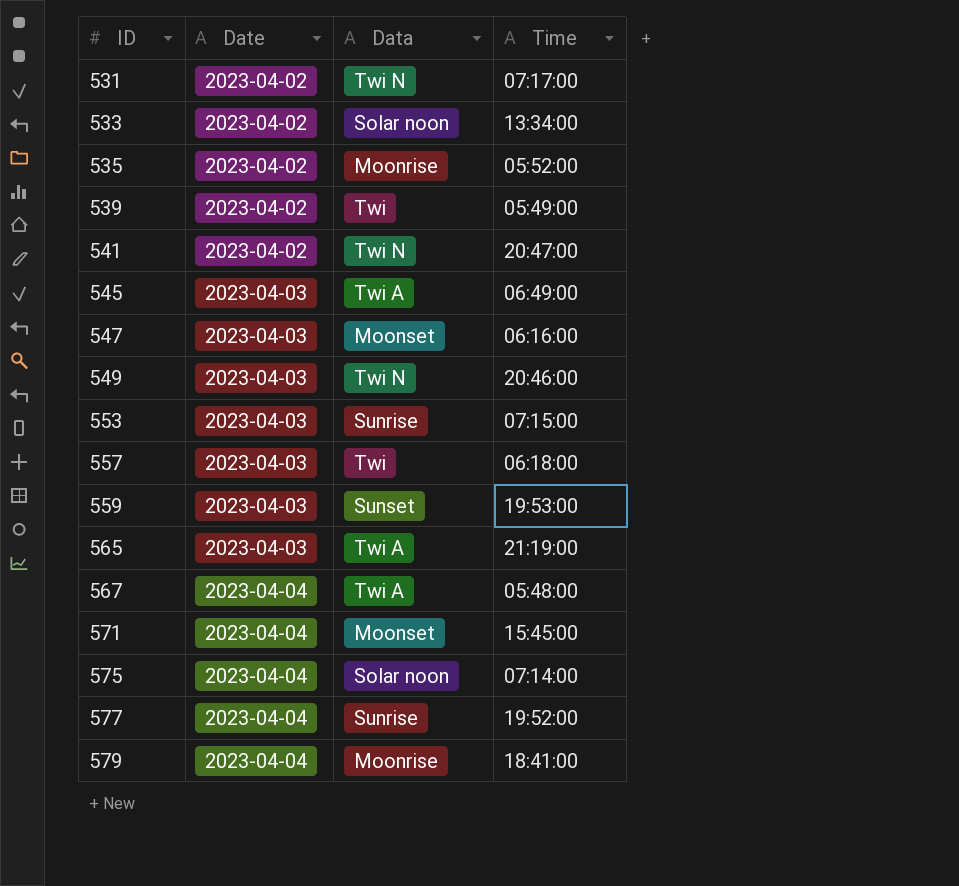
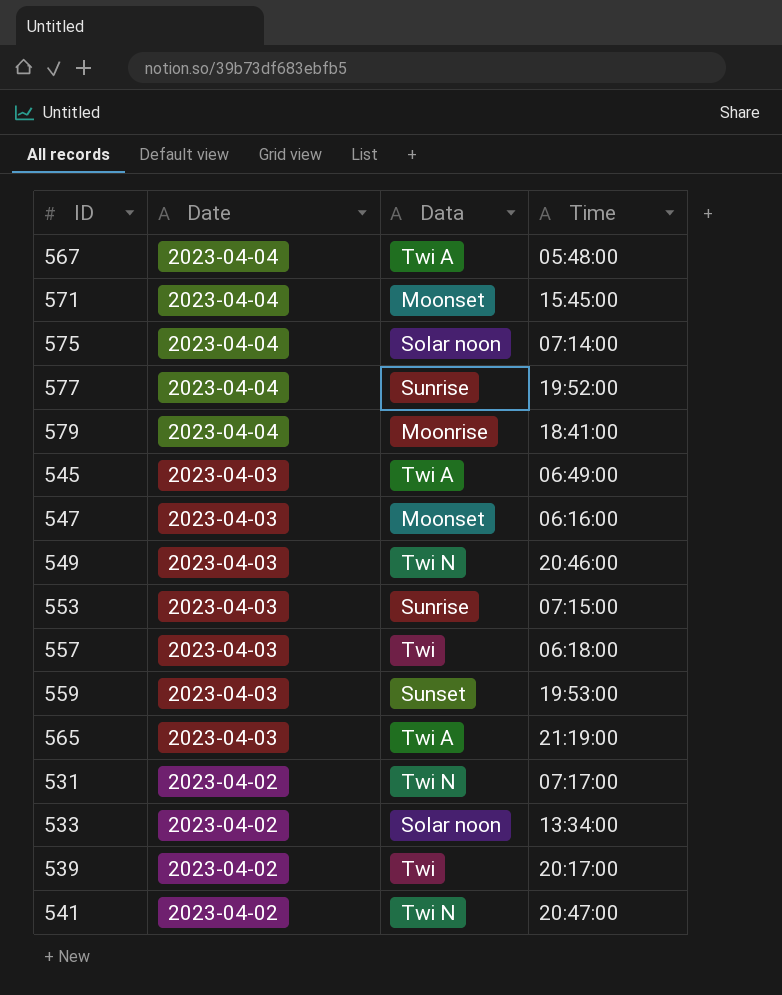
row order: ID ascending -> Date descending
row 535: 2023-04-02 | Moonrise | 05:52:00 -> none
539 | Time: 05:49:00 -> 20:17:00

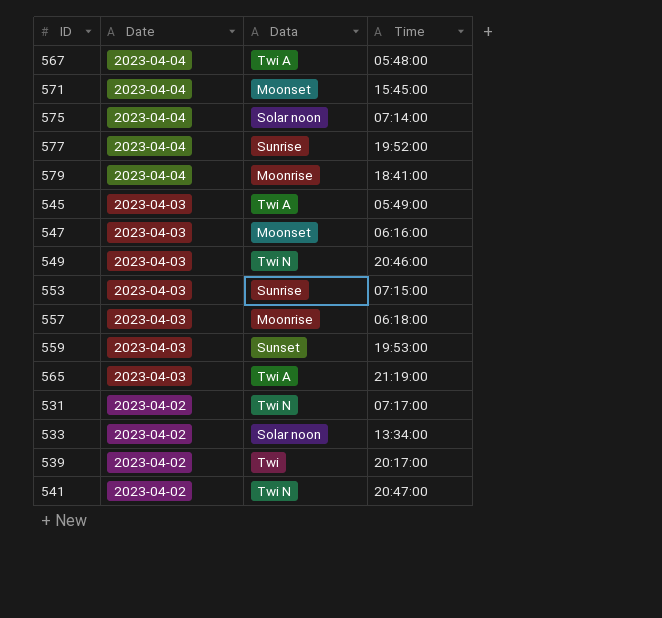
545 | Time: 06:49:00 -> 05:49:00
557 | Data: Twi -> Moonrise

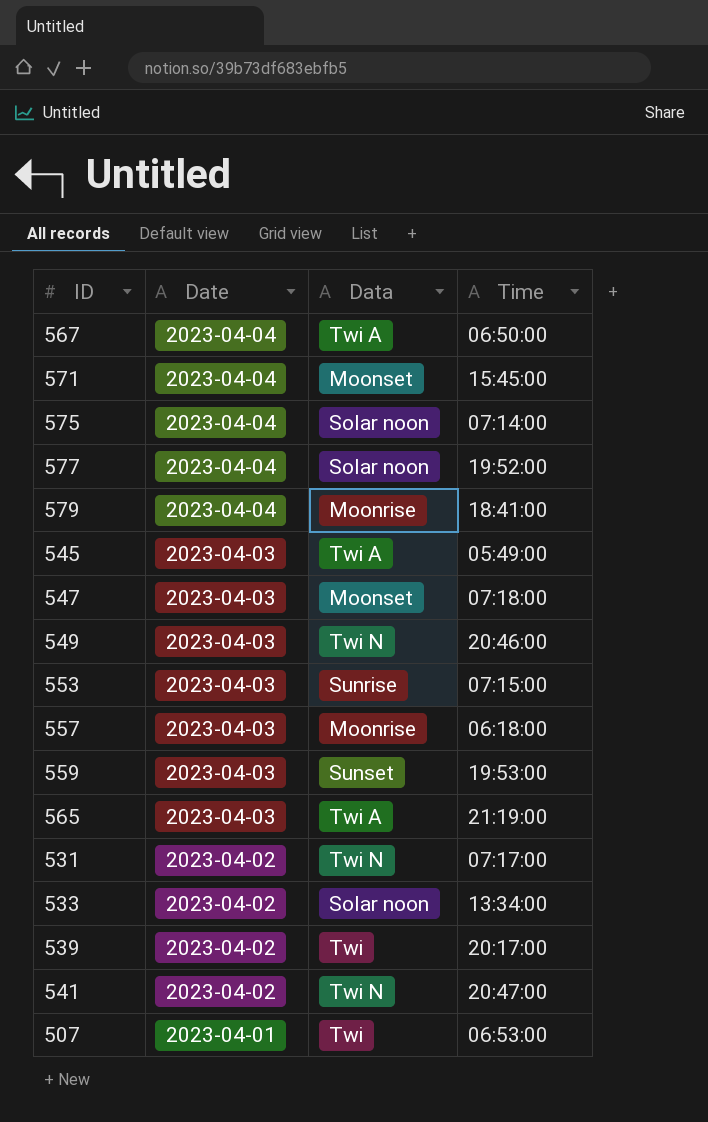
567 | Time: 05:48:00 -> 06:50:00
577 | Data: Sunrise -> Solar noon
547 | Time: 06:16:00 -> 07:18:00
row 507: none -> 2023-04-01 | Twi | 06:53:00

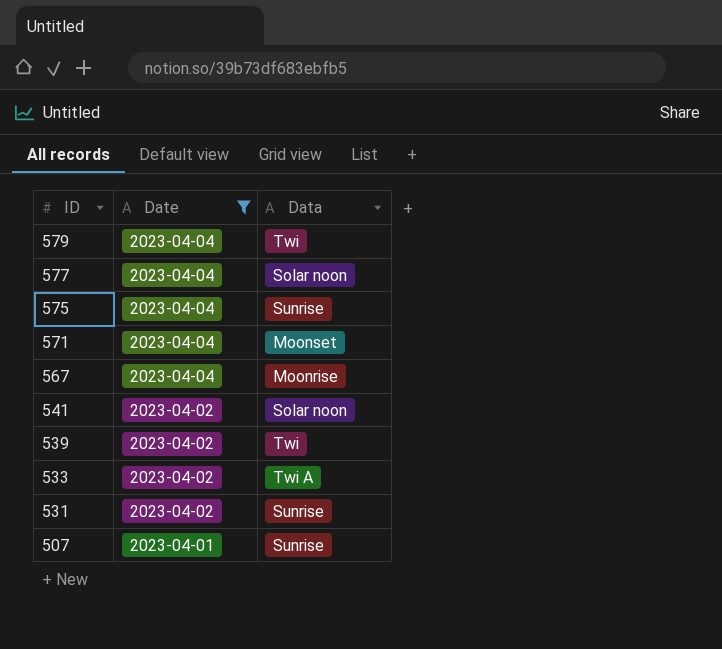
filter: none -> Date != 2023-04-03
row order: Date descending -> ID descending
column Time | position: 4 -> none
579 | Data: Moonrise -> Twi
575 | Data: Solar noon -> Sunrise
567 | Data: Twi A -> Moonrise
541 | Data: Twi N -> Solar noon
533 | Data: Solar noon -> Twi A
531 | Data: Twi N -> Sunrise
507 | Data: Twi -> Sunrise

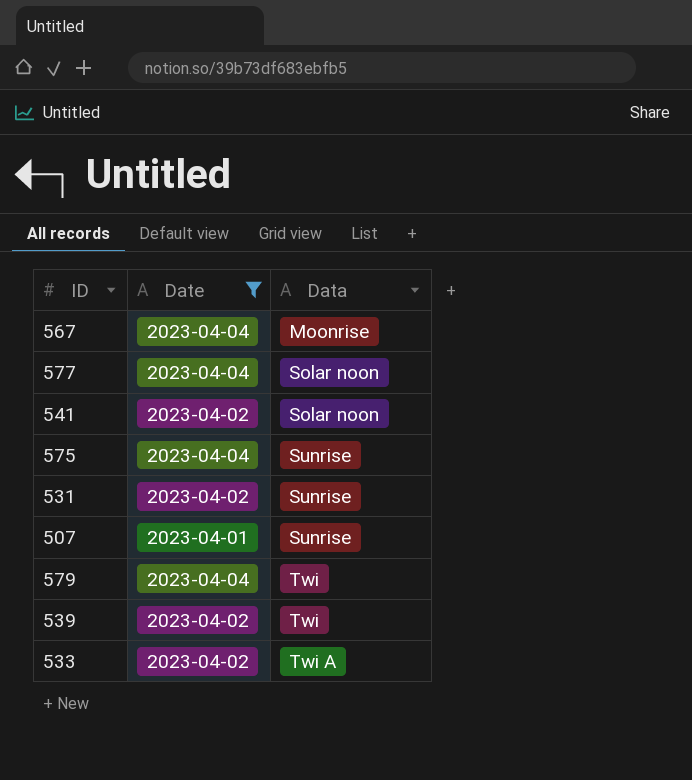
row order: ID descending -> Data ascending
row 571: 2023-04-04 | Moonset -> none

